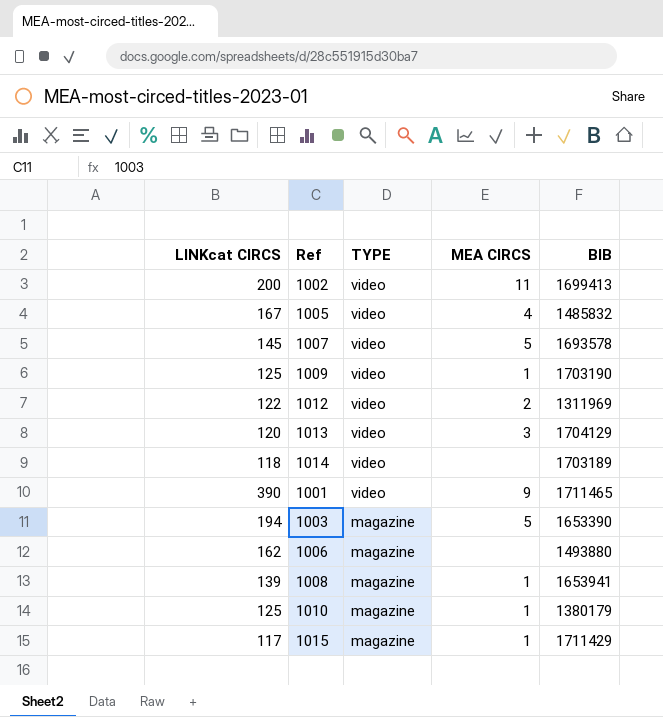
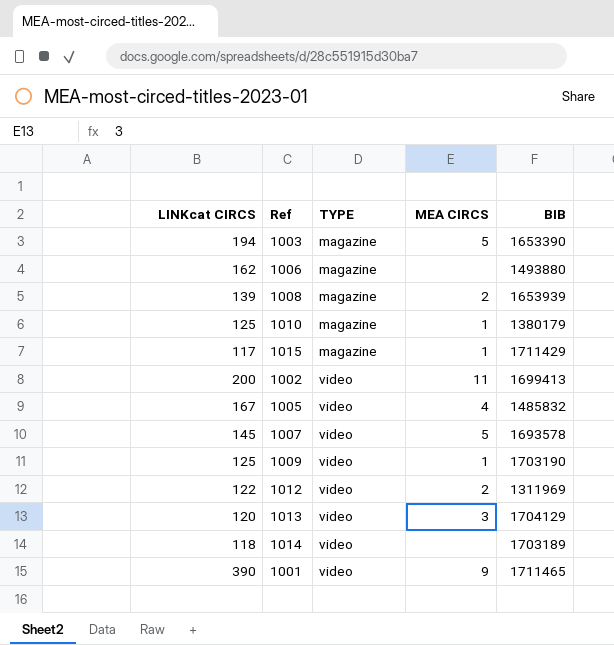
row order: TYPE descending -> TYPE ascending
1008 | MEA CIRCS: 1 -> 2
1008 | BIB: 1653941 -> 1653939

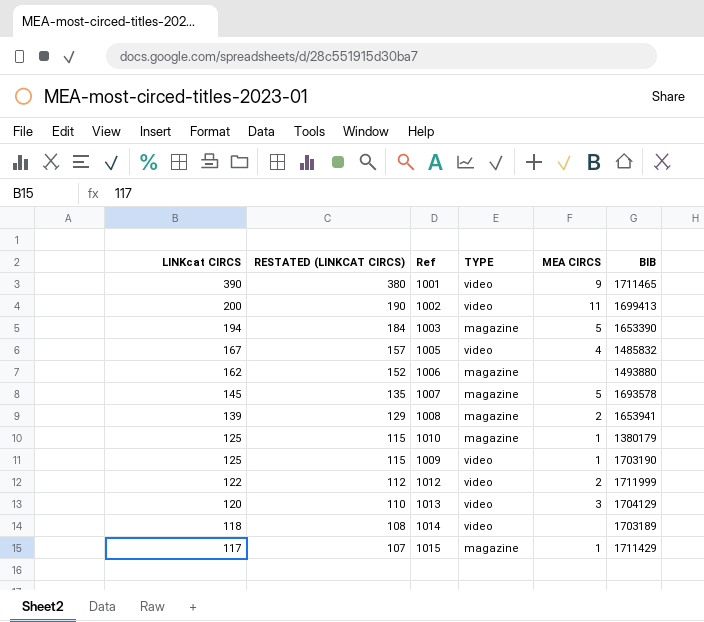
row order: TYPE ascending -> LINKcat CIRCS descending
column RESTATED (LINKCAT CIRCS) | formula: none -> [LINKcat CIRCS] - 10
1007 | TYPE: video -> magazine
1008 | BIB: 1653939 -> 1653941
1012 | BIB: 1311969 -> 1711999

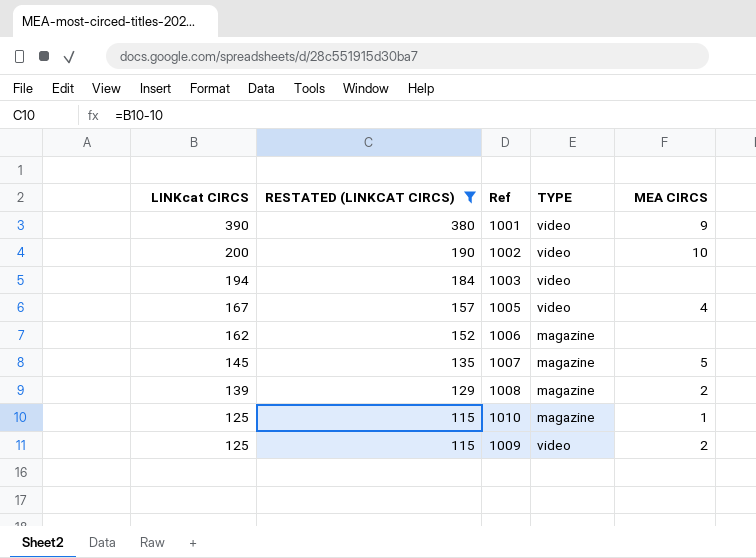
filter: none -> RESTATED (LINKCAT CIRCS) >= 115
column BIB | position: 6 -> none
1002 | MEA CIRCS: 11 -> 10
1003 | TYPE: magazine -> video
1003 | MEA CIRCS: 5 -> none
1009 | MEA CIRCS: 1 -> 2

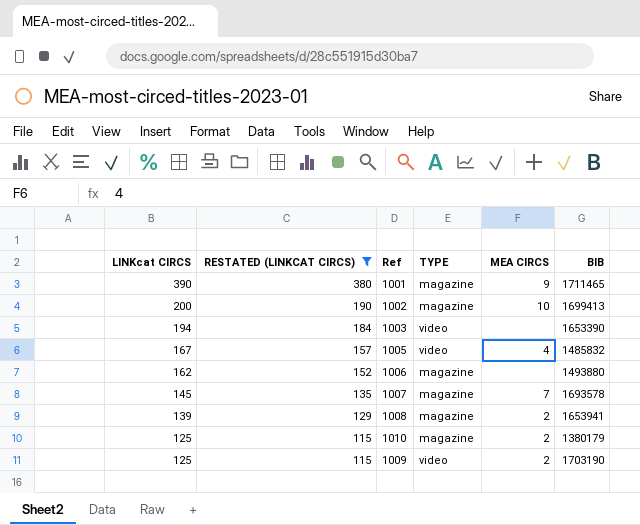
column BIB | position: none -> 6
1001 | TYPE: video -> magazine
1002 | TYPE: video -> magazine
1007 | MEA CIRCS: 5 -> 7
1010 | MEA CIRCS: 1 -> 2

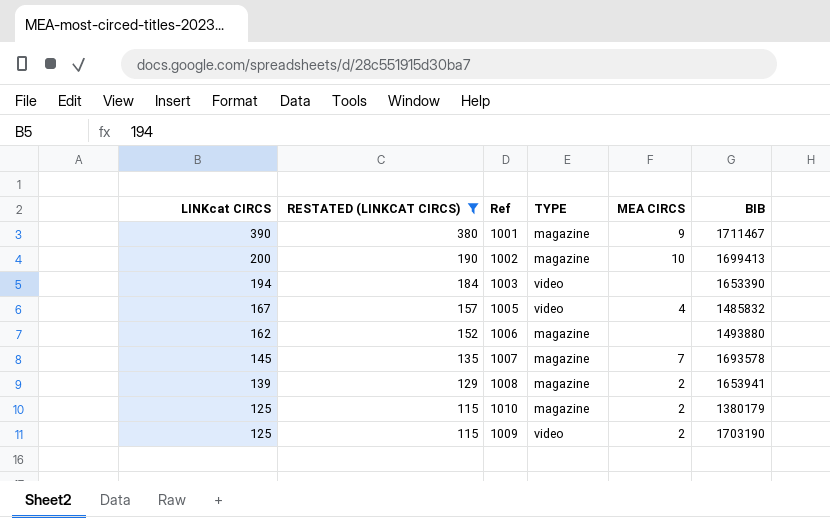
1001 | BIB: 1711465 -> 1711467

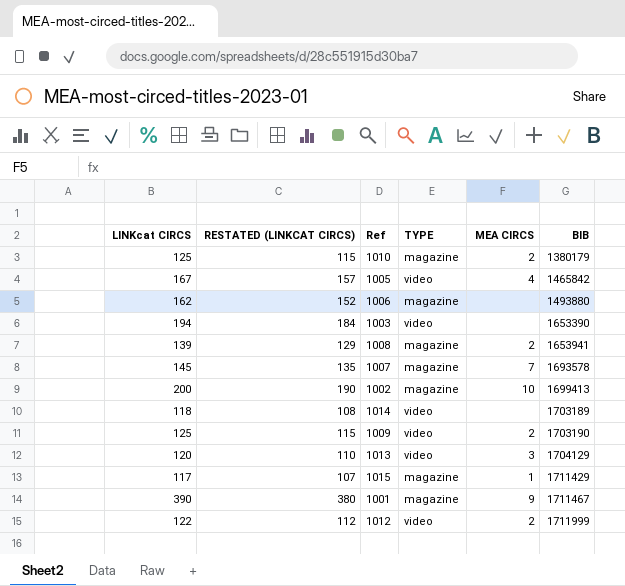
filter: RESTATED (LINKCAT CIRCS) >= 115 -> none
row order: LINKcat CIRCS descending -> BIB ascending
1005 | BIB: 1485832 -> 1465842

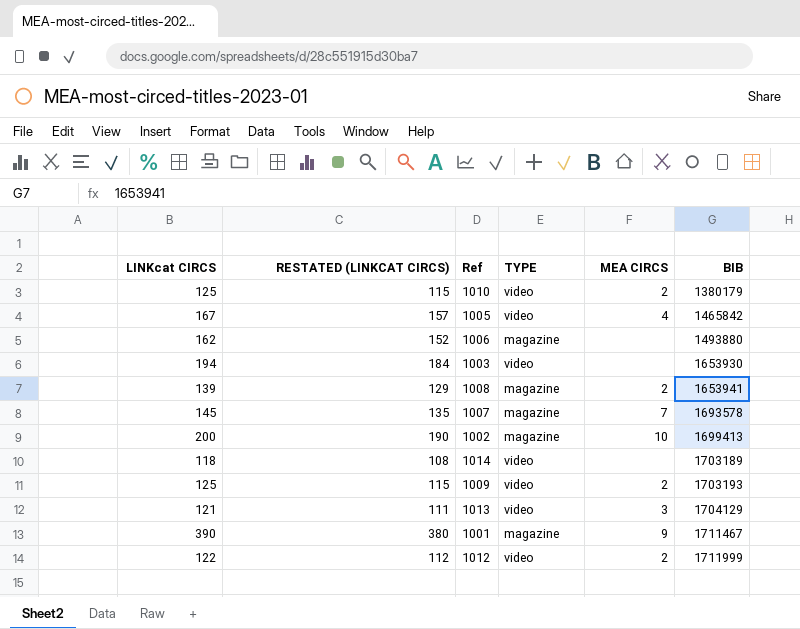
row 1015: 117 | 107 | magazine | 1 | 1711429 -> none
1010 | TYPE: magazine -> video
1003 | BIB: 1653390 -> 1653930
1009 | BIB: 1703190 -> 1703193
1013 | LINKcat CIRCS: 120 -> 121
1013 | RESTATED (LINKCAT CIRCS): 110 -> 111

